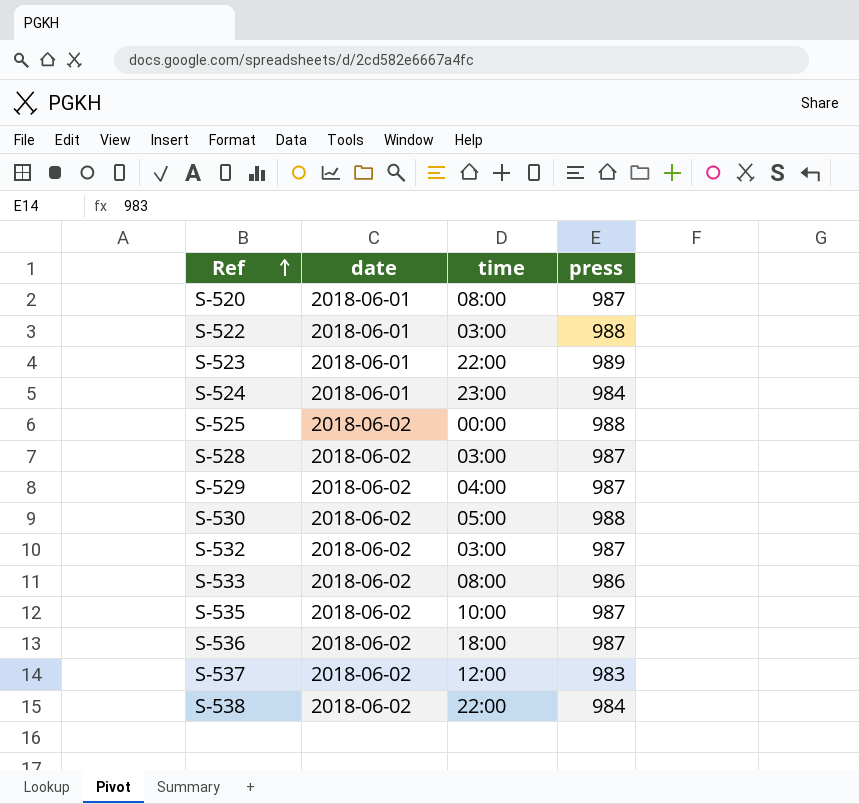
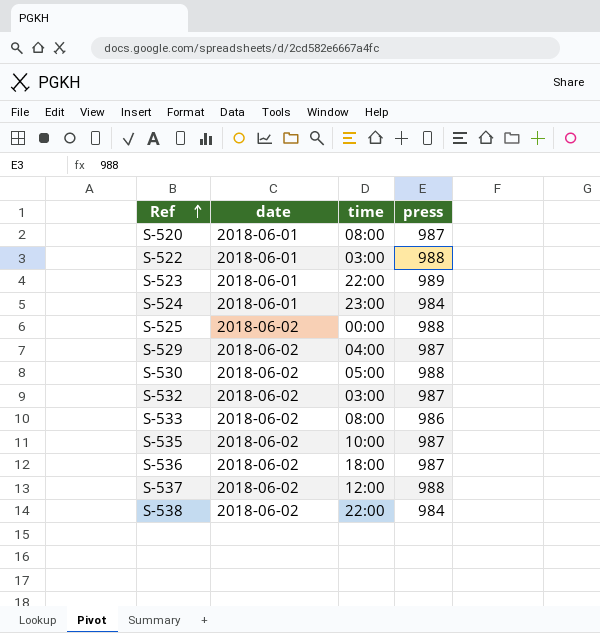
row S-528: 2018-06-02 | 03:00 | 987 -> none
S-537 | press: 983 -> 988

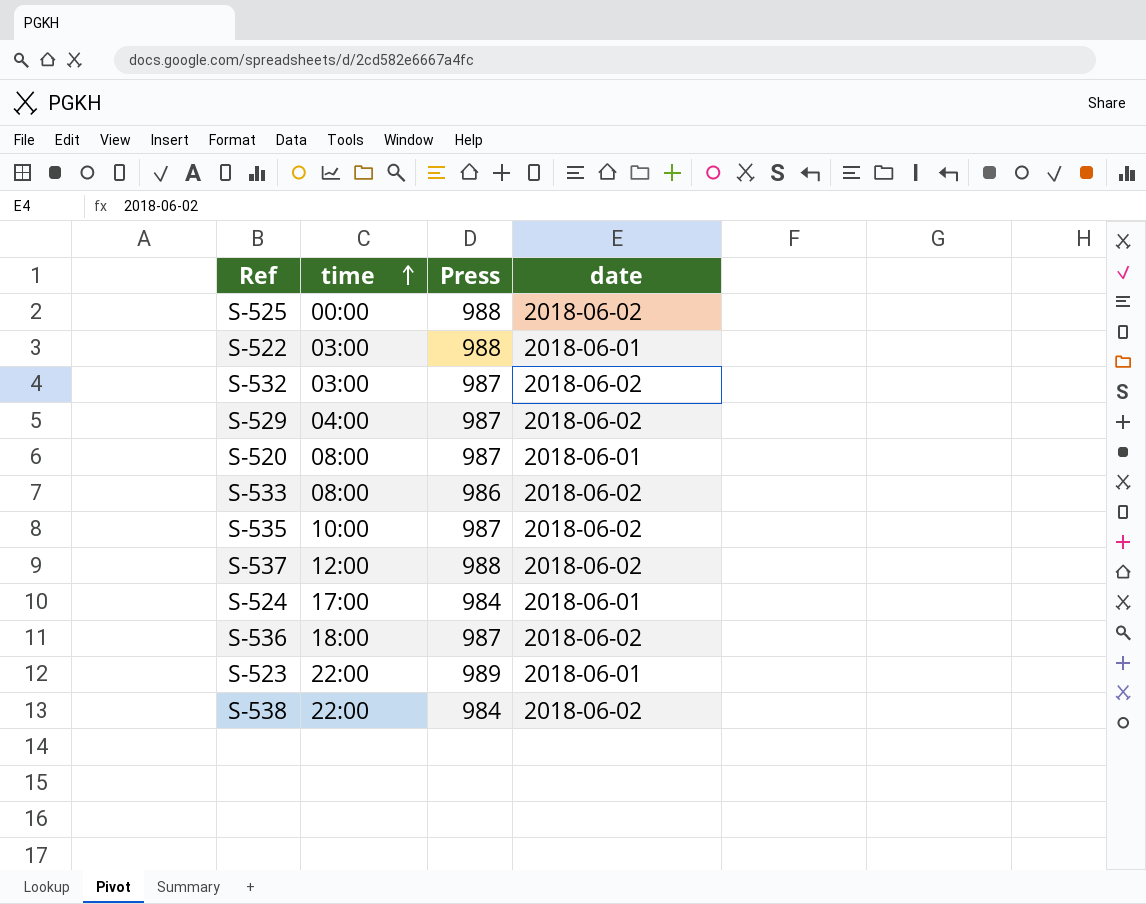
row order: Ref ascending -> time ascending
column name: press -> Press
column date | position: 2 -> 4
row S-530: 2018-06-02 | 05:00 | 988 -> none
S-524 | time: 23:00 -> 17:00

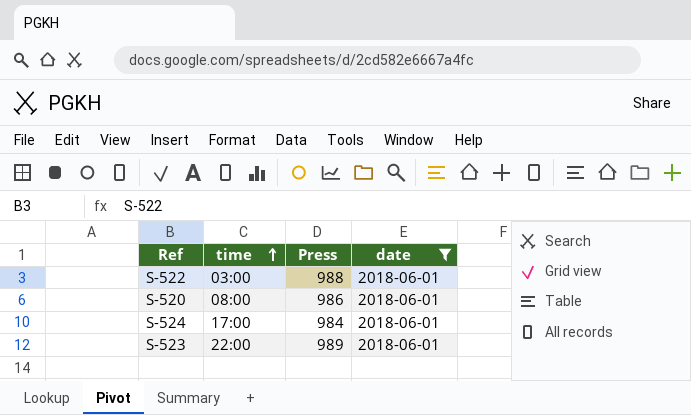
filter: none -> date = 2018-06-01
S-520 | Press: 987 -> 986

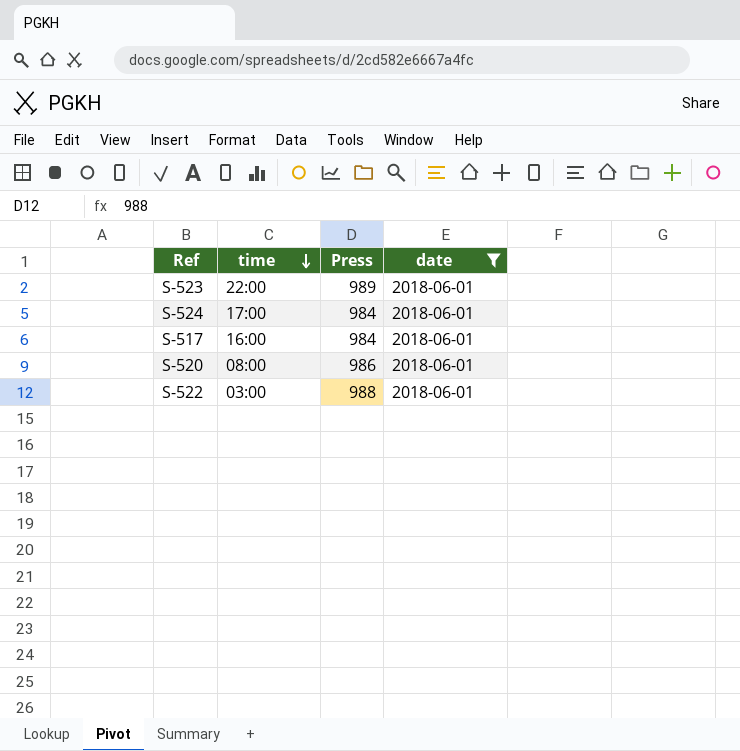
row order: time ascending -> time descending
row S-517: none -> 16:00 | 984 | 2018-06-01

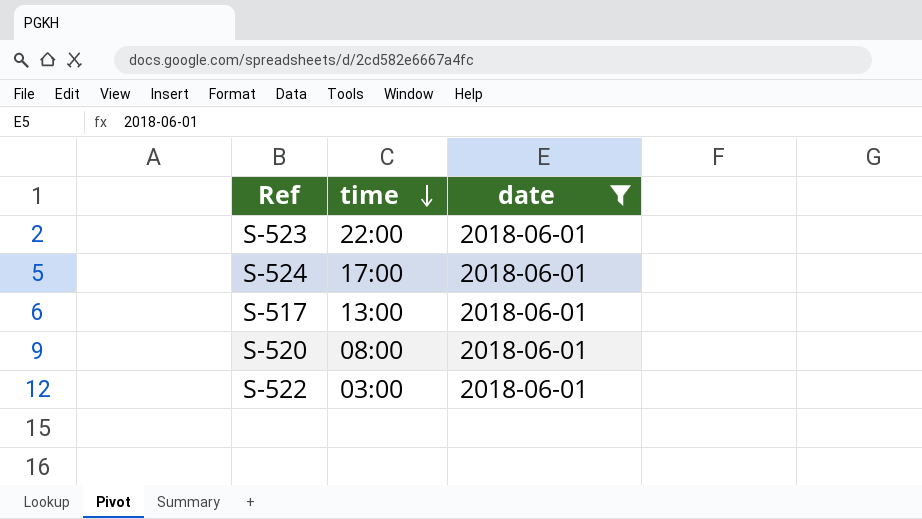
column Press | position: 3 -> none
S-517 | time: 16:00 -> 13:00

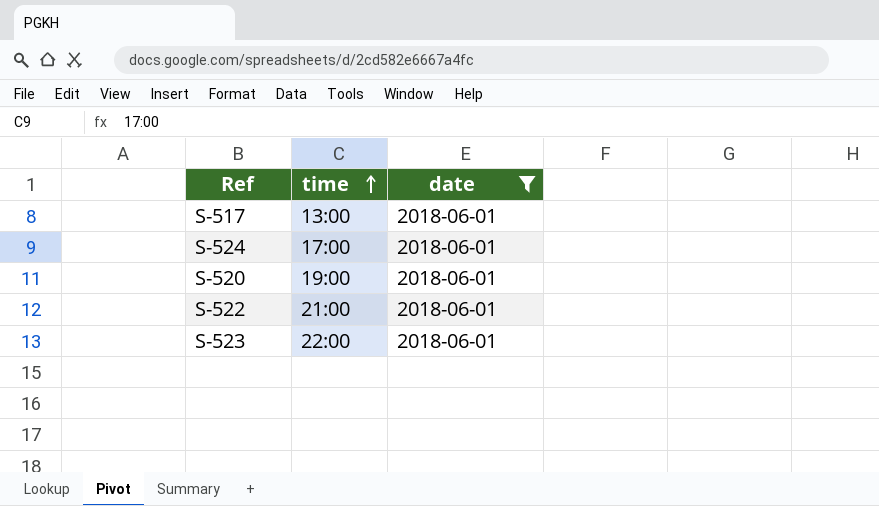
row order: time descending -> time ascending
S-520 | time: 08:00 -> 19:00
S-522 | time: 03:00 -> 21:00

